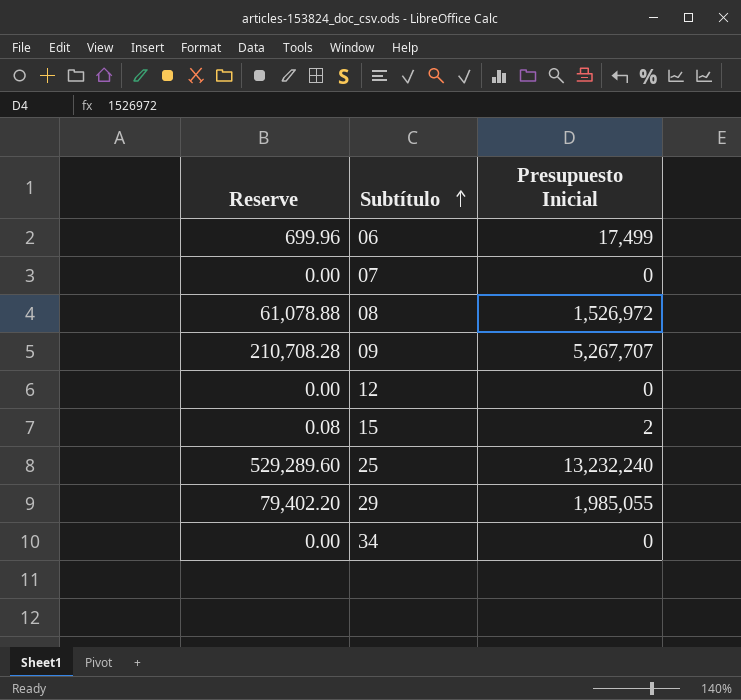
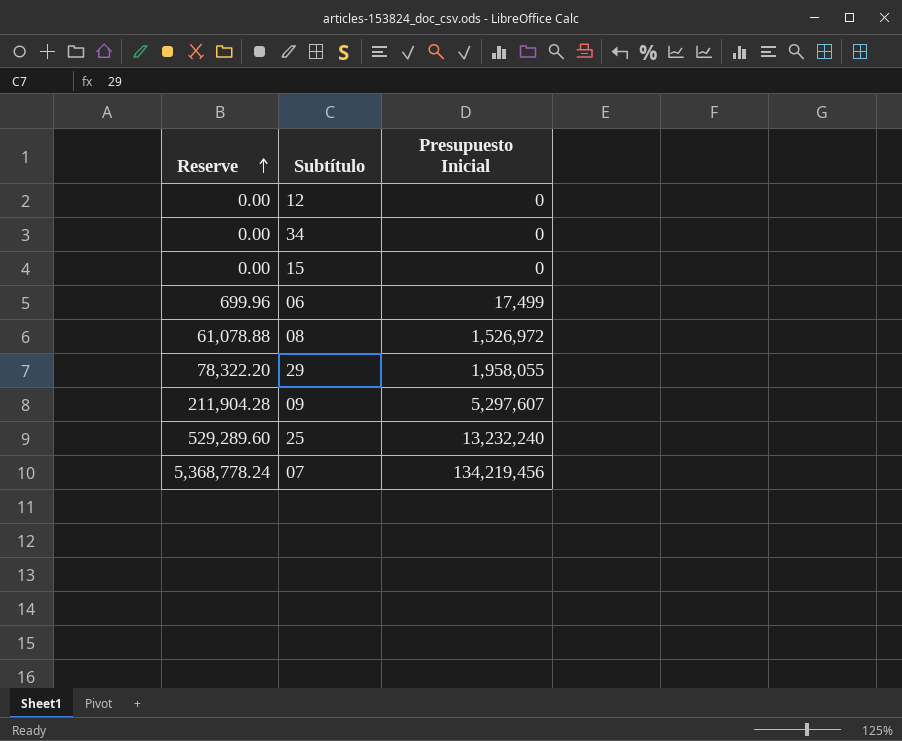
row order: Subtítulo ascending -> Reserve ascending
15 | Reserve: 0.08 -> 0.00
15 | Presupuesto Inicial: 2 -> 0
29 | Reserve: 79,402.20 -> 78,322.20
29 | Presupuesto Inicial: 1,985,055 -> 1,958,055
09 | Reserve: 210,708.28 -> 211,904.28
09 | Presupuesto Inicial: 5,267,707 -> 5,297,607
07 | Reserve: 0.00 -> 5,368,778.24
07 | Presupuesto Inicial: 0 -> 134,219,456

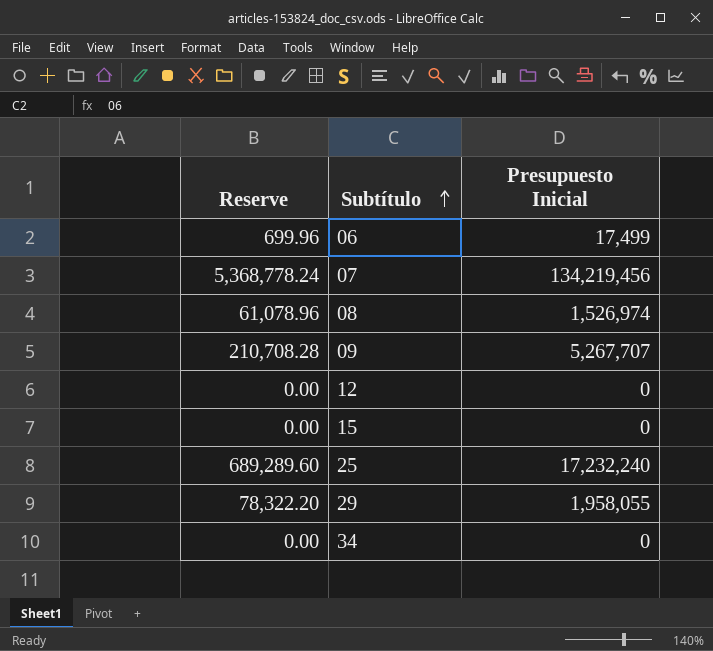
row order: Reserve ascending -> Subtítulo ascending
08 | Reserve: 61,078.88 -> 61,078.96
08 | Presupuesto Inicial: 1,526,972 -> 1,526,974
09 | Reserve: 211,904.28 -> 210,708.28
09 | Presupuesto Inicial: 5,297,607 -> 5,267,707
25 | Reserve: 529,289.60 -> 689,289.60
25 | Presupuesto Inicial: 13,232,240 -> 17,232,240

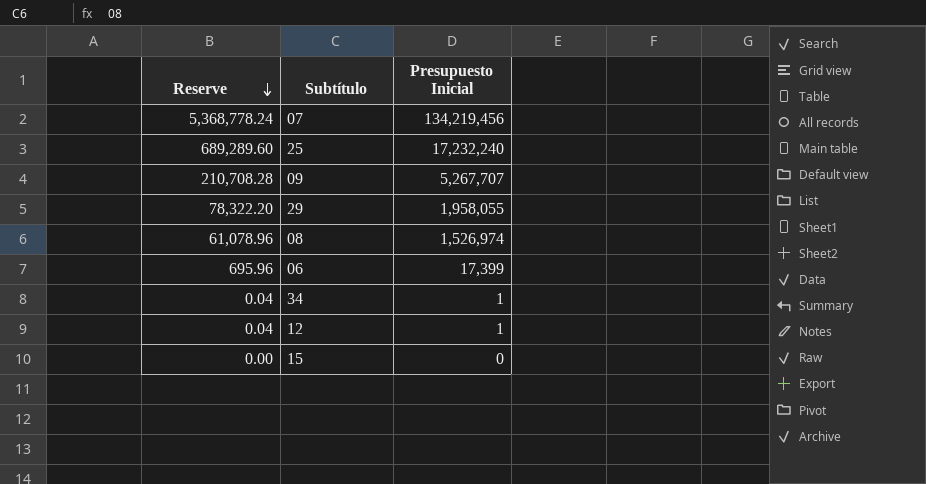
row order: Subtítulo ascending -> Reserve descending
06 | Reserve: 699.96 -> 695.96
06 | Presupuesto Inicial: 17,499 -> 17,399
34 | Reserve: 0.00 -> 0.04
34 | Presupuesto Inicial: 0 -> 1
12 | Reserve: 0.00 -> 0.04
12 | Presupuesto Inicial: 0 -> 1

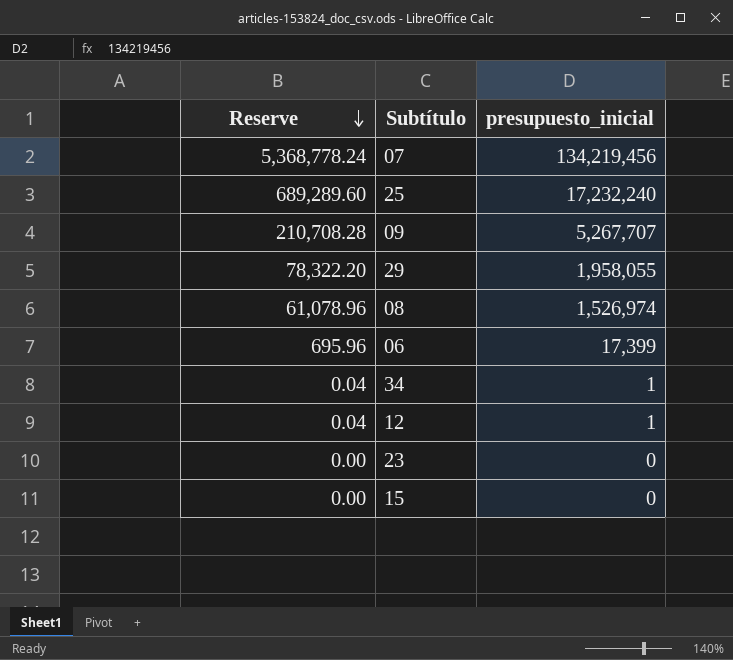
column name: Presupuesto Inicial -> presupuesto_inicial
row 23: none -> 0.00 | 0

